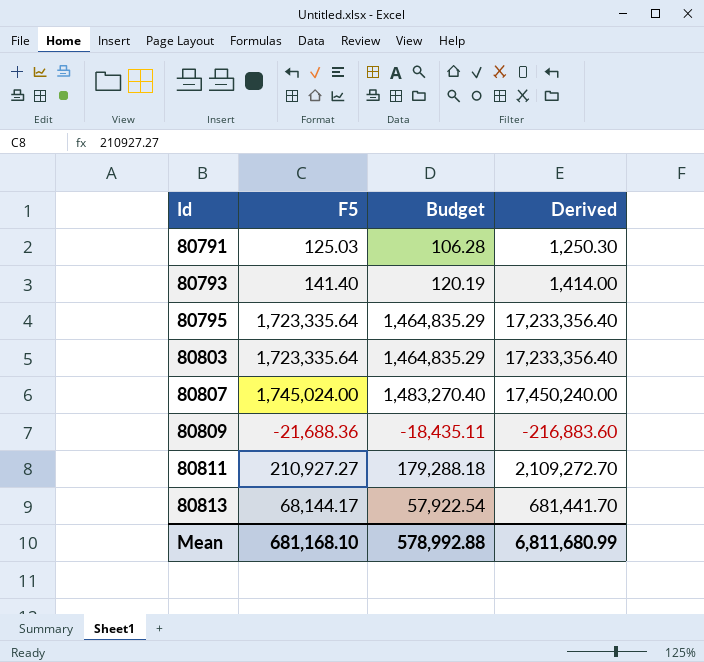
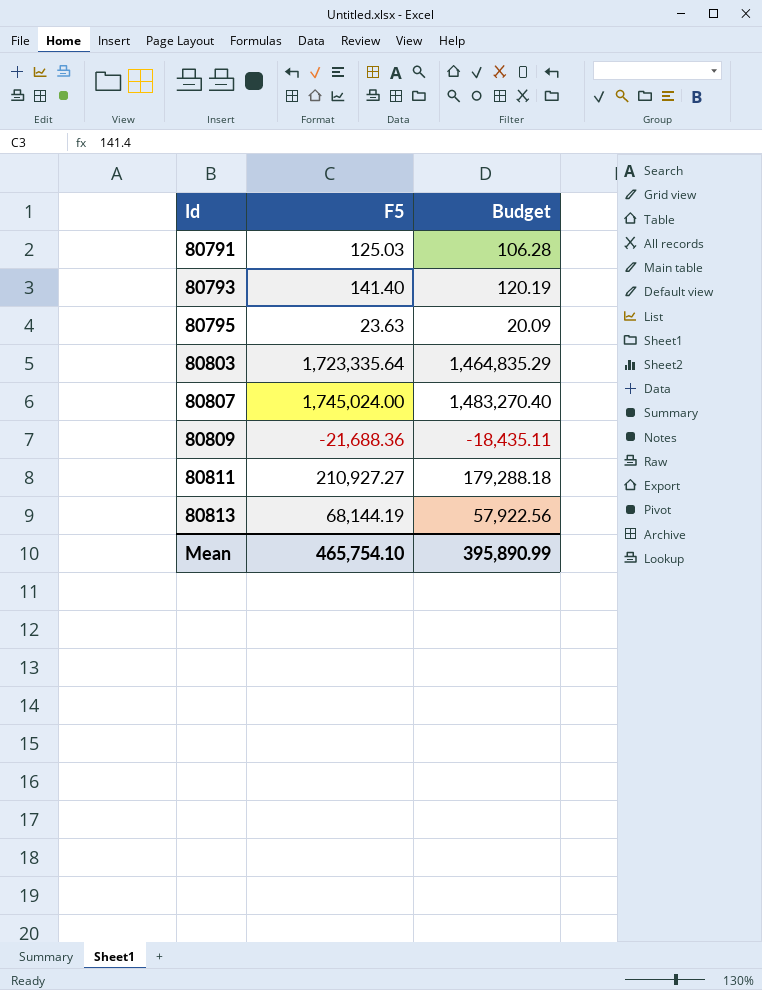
column Derived | formula: [F5] * 10 -> none
80795 | F5: 1,723,335.64 -> 23.63
80795 | Budget: 1,464,835.29 -> 20.09
80813 | F5: 68,144.17 -> 68,144.19
80813 | Budget: 57,922.54 -> 57,922.56
Mean | F5: 681,168.10 -> 465,754.10
Mean | Budget: 578,992.88 -> 395,890.99

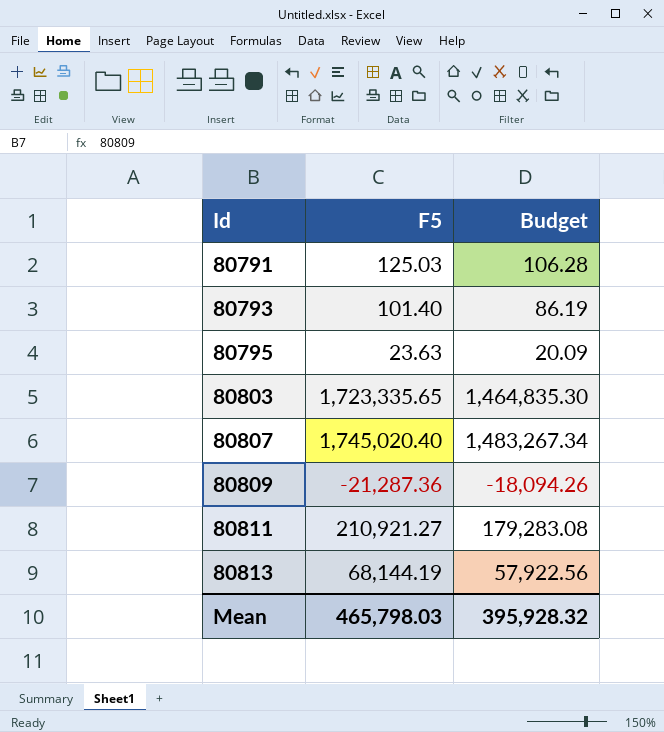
80793 | F5: 141.40 -> 101.40
80793 | Budget: 120.19 -> 86.19
80803 | F5: 1,723,335.64 -> 1,723,335.65
80803 | Budget: 1,464,835.29 -> 1,464,835.30
80807 | F5: 1,745,024.00 -> 1,745,020.40
80807 | Budget: 1,483,270.40 -> 1,483,267.34
80809 | F5: -21,688.36 -> -21,287.36
80809 | Budget: -18,435.11 -> -18,094.26
80811 | F5: 210,927.27 -> 210,921.27
80811 | Budget: 179,288.18 -> 179,283.08
Mean | F5: 465,754.10 -> 465,798.03
Mean | Budget: 395,890.99 -> 395,928.32

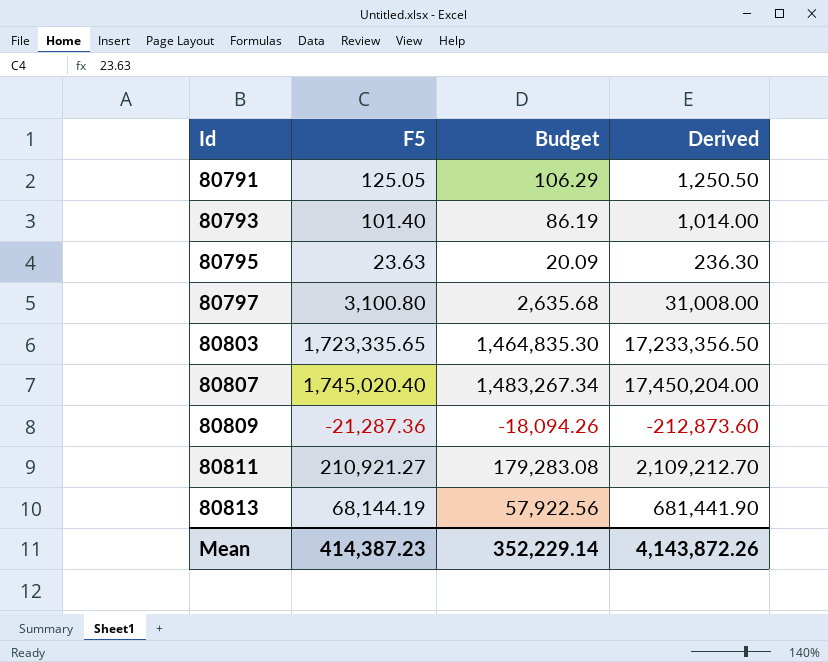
column Derived | formula: none -> [F5] * 10
80791 | F5: 125.03 -> 125.05
80791 | Budget: 106.28 -> 106.29
row 80797: none -> 3,100.80 | 2,635.68 | 31,008.00
Mean | F5: 465,798.03 -> 414,387.23
Mean | Budget: 395,928.32 -> 352,229.14

